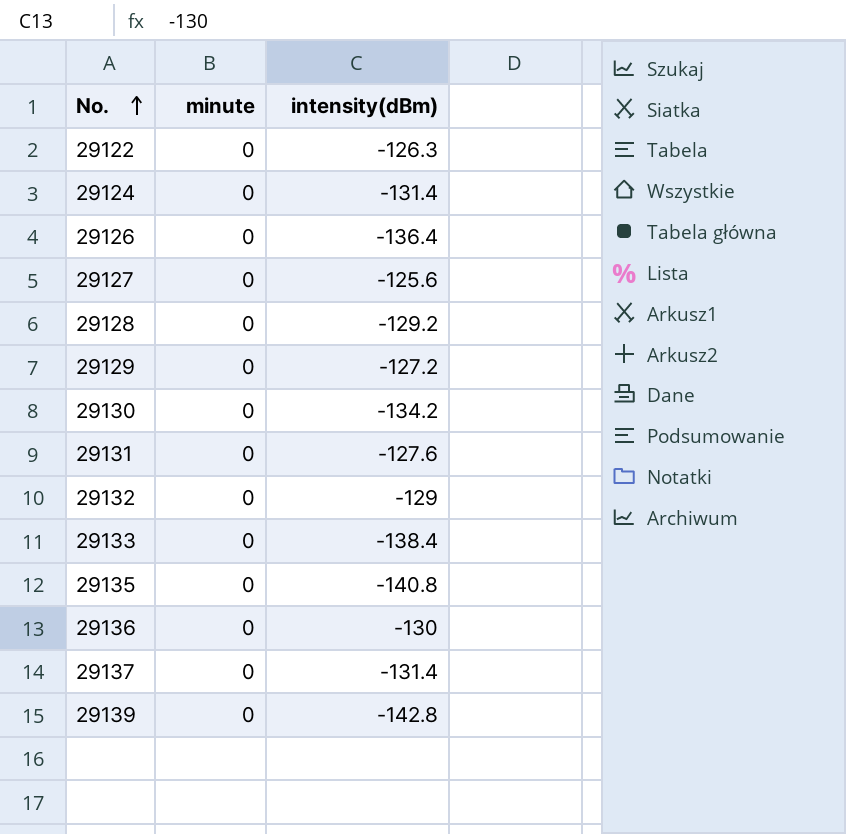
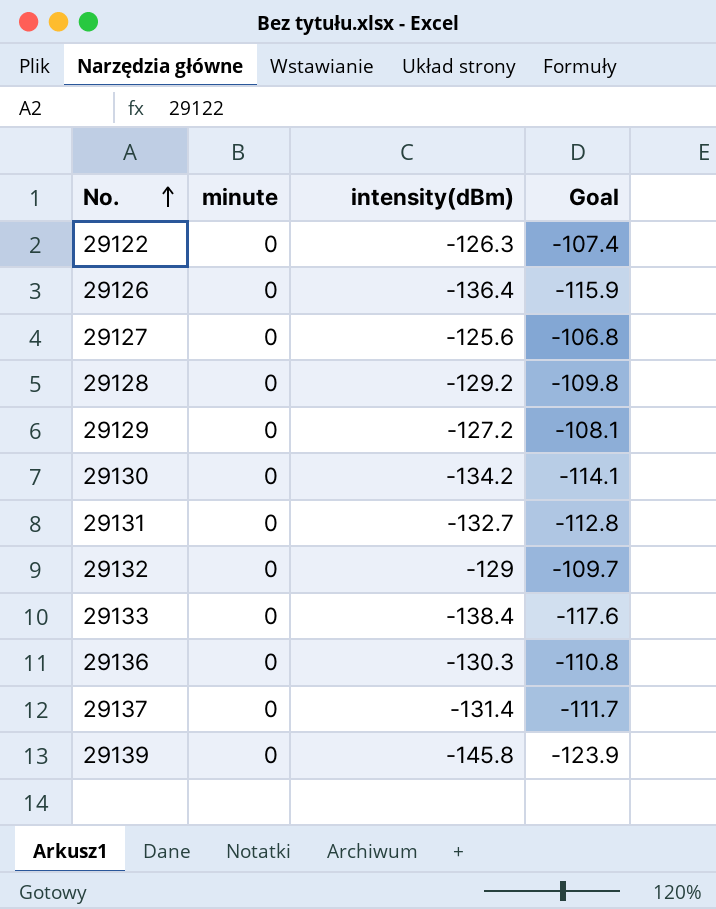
column Goal | formula: none -> [intensity(dBm)] * 0.85
row 29124: 0 | -131.4 -> none
row 29135: 0 | -140.8 -> none
29131 | intensity(dBm): -127.6 -> -132.7
29136 | intensity(dBm): -130 -> -130.3
29139 | intensity(dBm): -142.8 -> -145.8

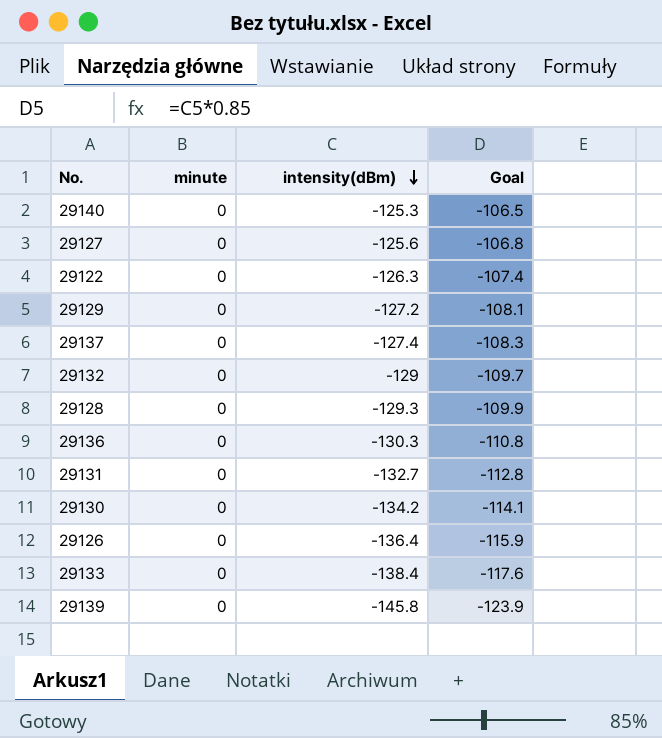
row order: No. ascending -> intensity(dBm) descending
row 29140: none -> 0 | -125.3 | -106.5
29137 | intensity(dBm): -131.4 -> -127.4
29137 | Goal: -111.7 -> -108.3
29128 | intensity(dBm): -129.2 -> -129.3
29128 | Goal: -109.8 -> -109.9

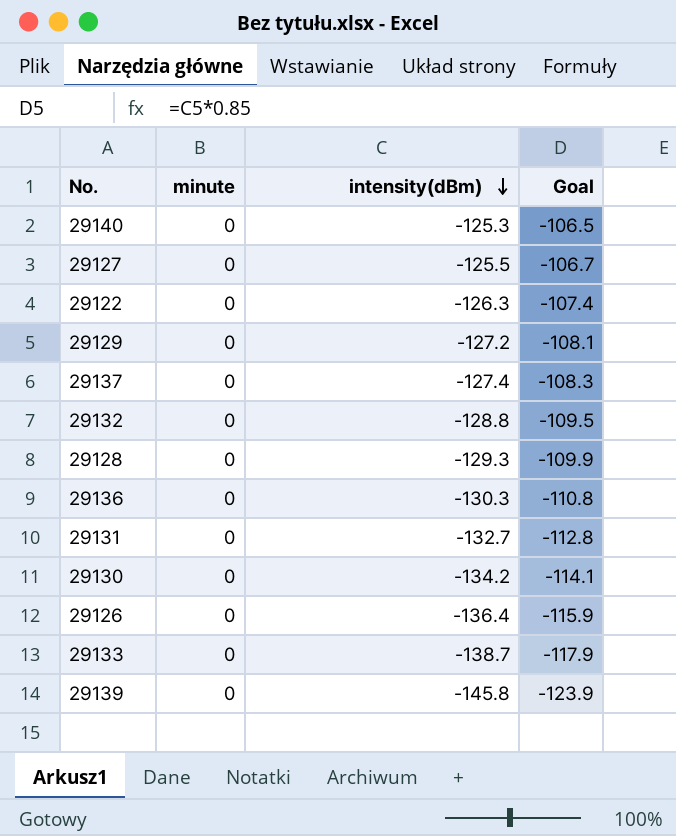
29127 | intensity(dBm): -125.6 -> -125.5
29127 | Goal: -106.8 -> -106.7
29132 | intensity(dBm): -129 -> -128.8
29132 | Goal: -109.7 -> -109.5
29133 | intensity(dBm): -138.4 -> -138.7
29133 | Goal: -117.6 -> -117.9

